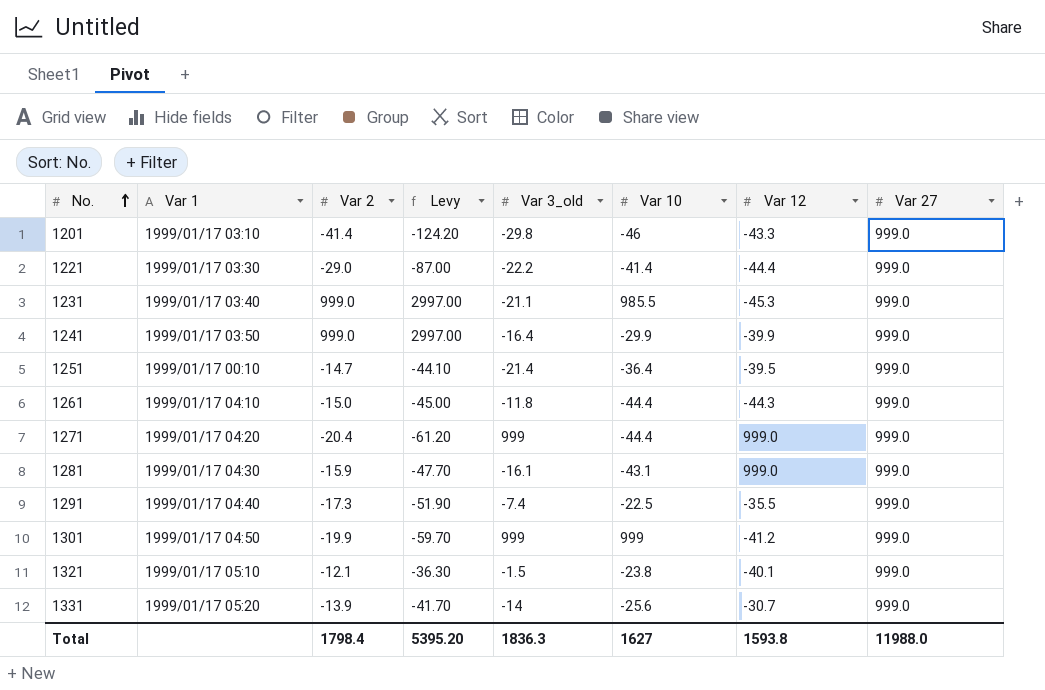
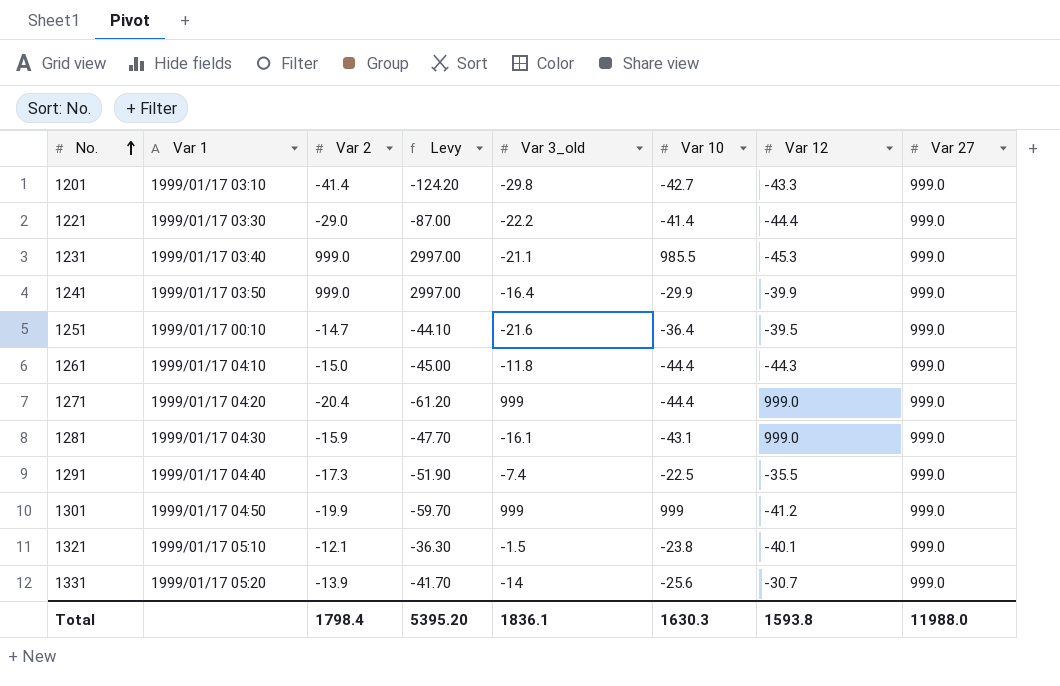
1201 | Var 10: -46 -> -42.7
1251 | Var 3_old: -21.4 -> -21.6
Total | Var 3_old: 1836.3 -> 1836.1
Total | Var 10: 1627 -> 1630.3

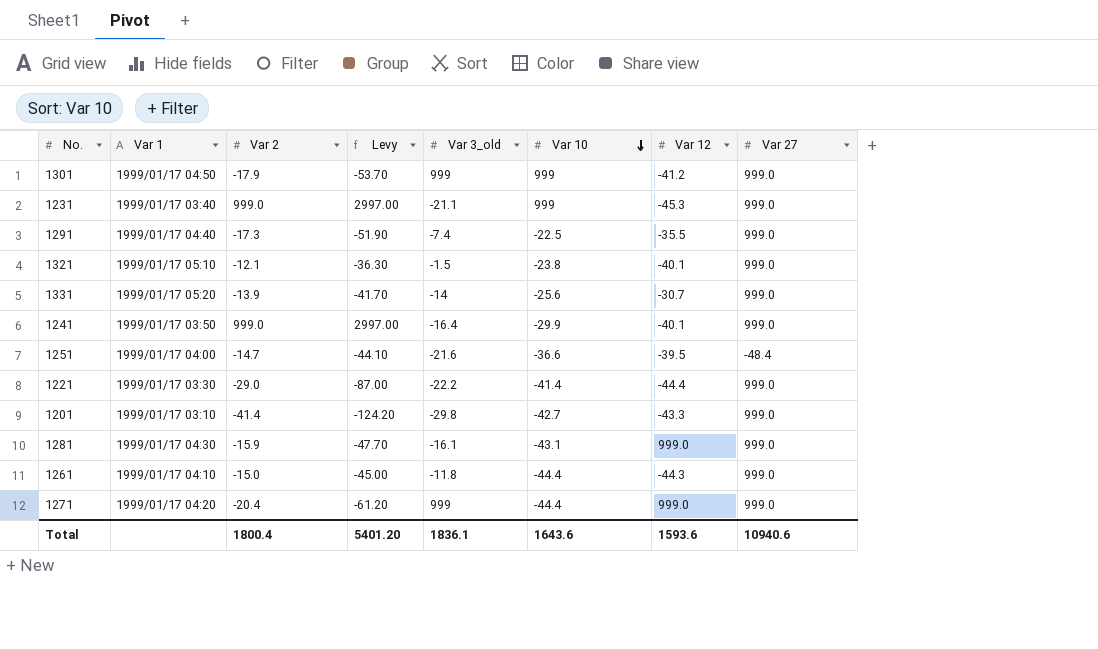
row order: No. ascending -> Var 10 descending
1301 | Var 2: -19.9 -> -17.9
1301 | Levy: -59.70 -> -53.70
1231 | Var 10: 985.5 -> 999
1241 | Var 12: -39.9 -> -40.1
1251 | Var 1: 1999/01/17 00:10 -> 1999/01/17 04:00
1251 | Var 10: -36.4 -> -36.6
1251 | Var 27: 999.0 -> -48.4
Total | Var 2: 1798.4 -> 1800.4
Total | Levy: 5395.20 -> 5401.20
Total | Var 10: 1630.3 -> 1643.6
Total | Var 12: 1593.8 -> 1593.6
Total | Var 27: 11988.0 -> 10940.6

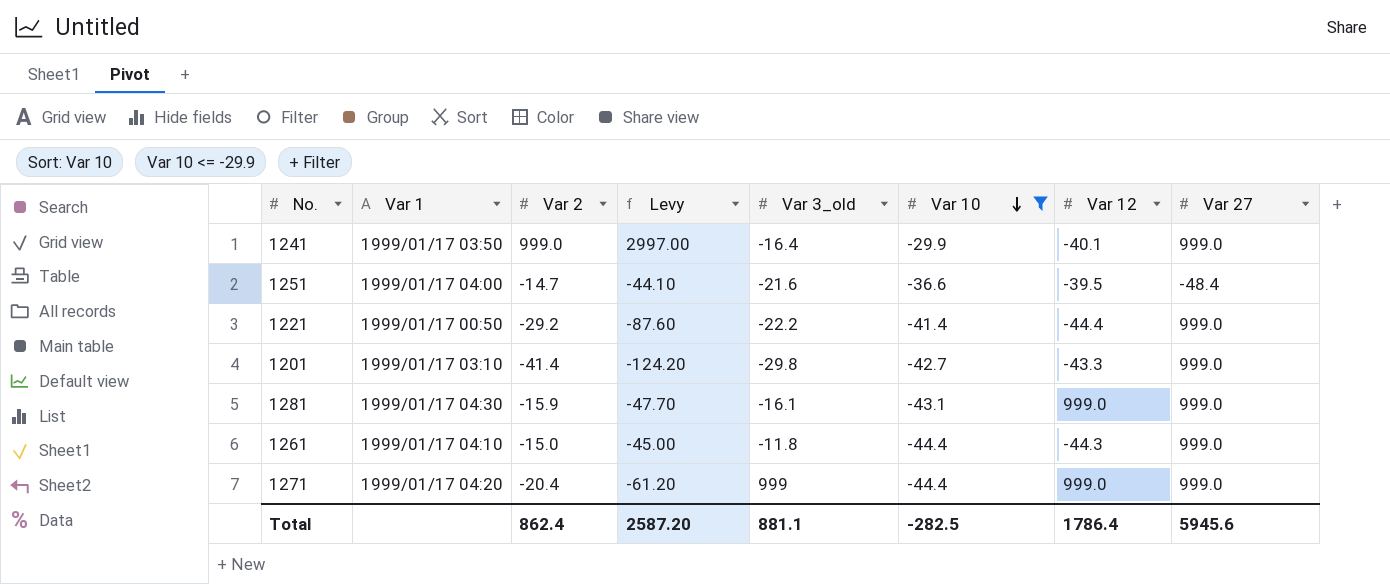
filter: none -> Var 10 <= -29.9
1221 | Var 1: 1999/01/17 03:30 -> 1999/01/17 00:50
1221 | Var 2: -29.0 -> -29.2
1221 | Levy: -87.00 -> -87.60
Total | Var 2: 1800.4 -> 862.4
Total | Levy: 5401.20 -> 2587.20
Total | Var 3_old: 1836.1 -> 881.1
Total | Var 10: 1643.6 -> -282.5
Total | Var 12: 1593.6 -> 1786.4
Total | Var 27: 10940.6 -> 5945.6

